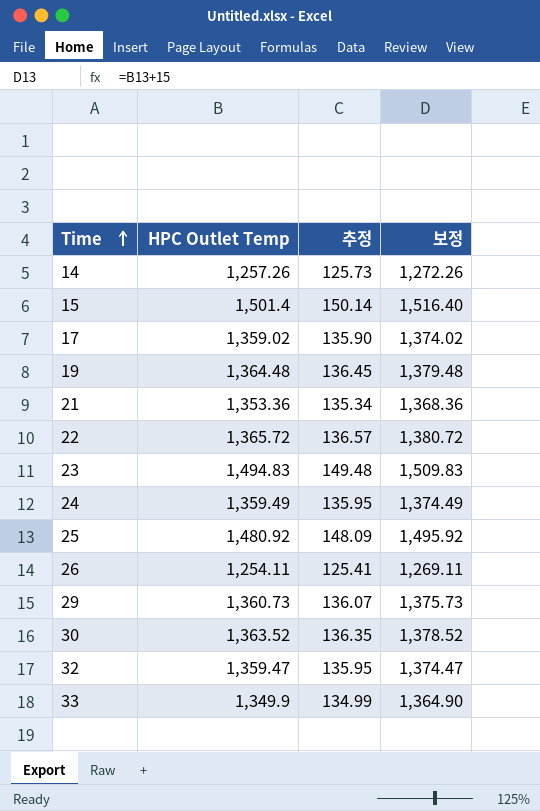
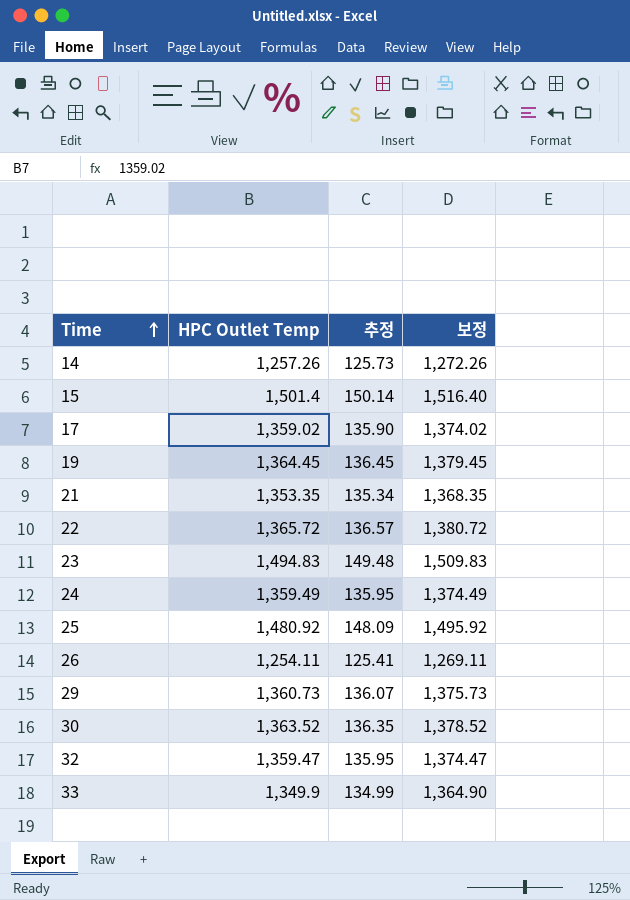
19 | HPC Outlet Temp: 1,364.48 -> 1,364.45
19 | 보정: 1,379.48 -> 1,379.45
21 | HPC Outlet Temp: 1,353.36 -> 1,353.35
21 | 보정: 1,368.36 -> 1,368.35

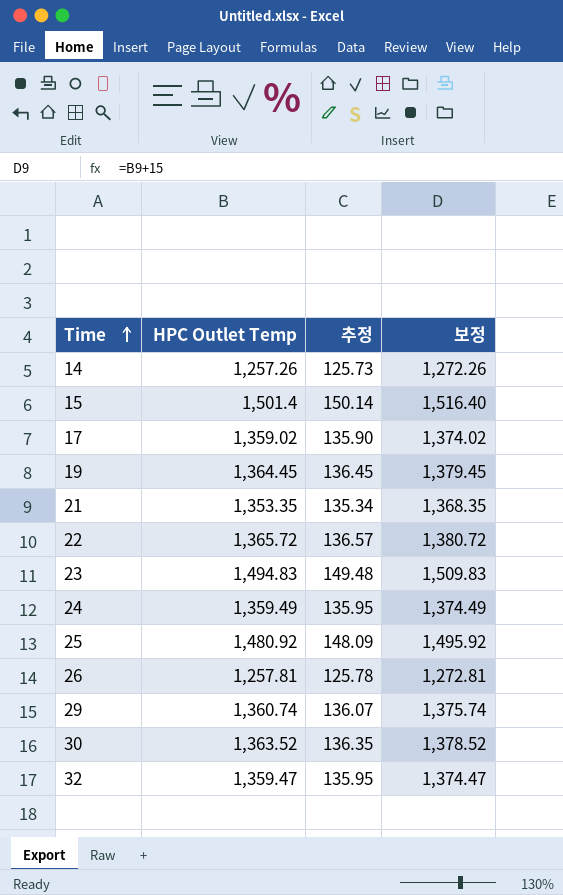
row 33: 1,349.9 | 134.99 | 1,364.90 -> none
26 | HPC Outlet Temp: 1,254.11 -> 1,257.81
26 | 추정: 125.41 -> 125.78
26 | 보정: 1,269.11 -> 1,272.81
29 | HPC Outlet Temp: 1,360.73 -> 1,360.74
29 | 보정: 1,375.73 -> 1,375.74

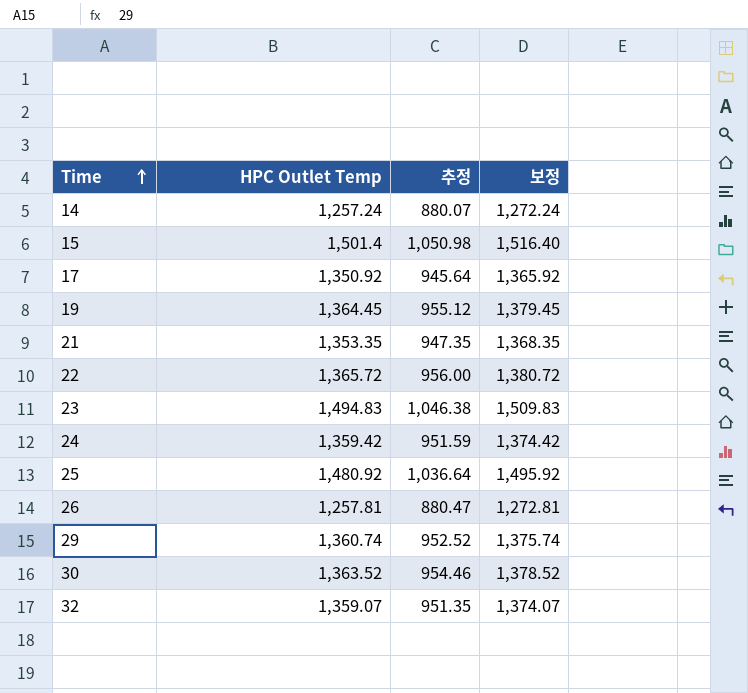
column 추정 | formula: [HPC Outlet Temp] * 0.1 -> [HPC Outlet Temp] * 0.7
14 | HPC Outlet Temp: 1,257.26 -> 1,257.24
14 | 보정: 1,272.26 -> 1,272.24
17 | HPC Outlet Temp: 1,359.02 -> 1,350.92
17 | 보정: 1,374.02 -> 1,365.92
24 | HPC Outlet Temp: 1,359.49 -> 1,359.42
24 | 보정: 1,374.49 -> 1,374.42
32 | HPC Outlet Temp: 1,359.47 -> 1,359.07
32 | 보정: 1,374.47 -> 1,374.07

